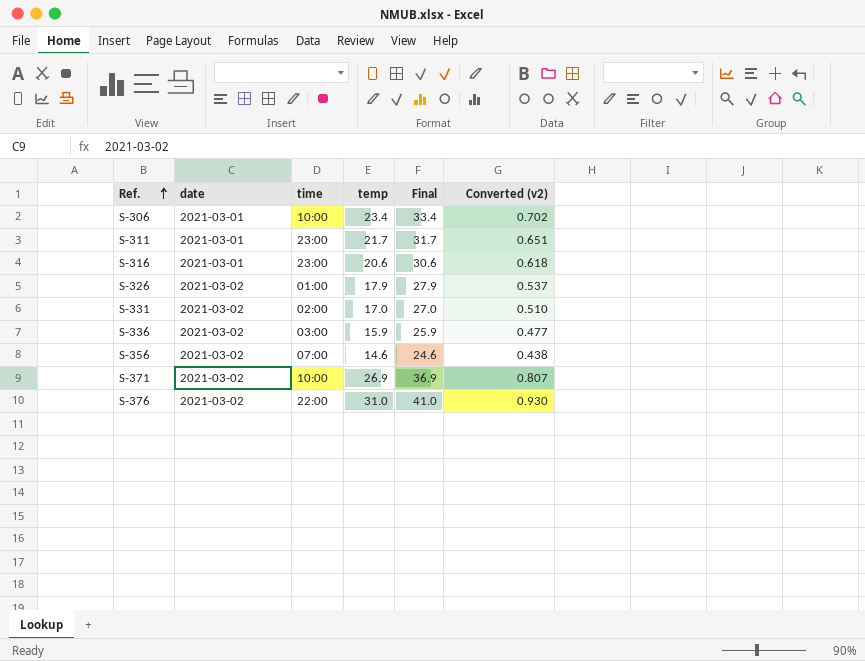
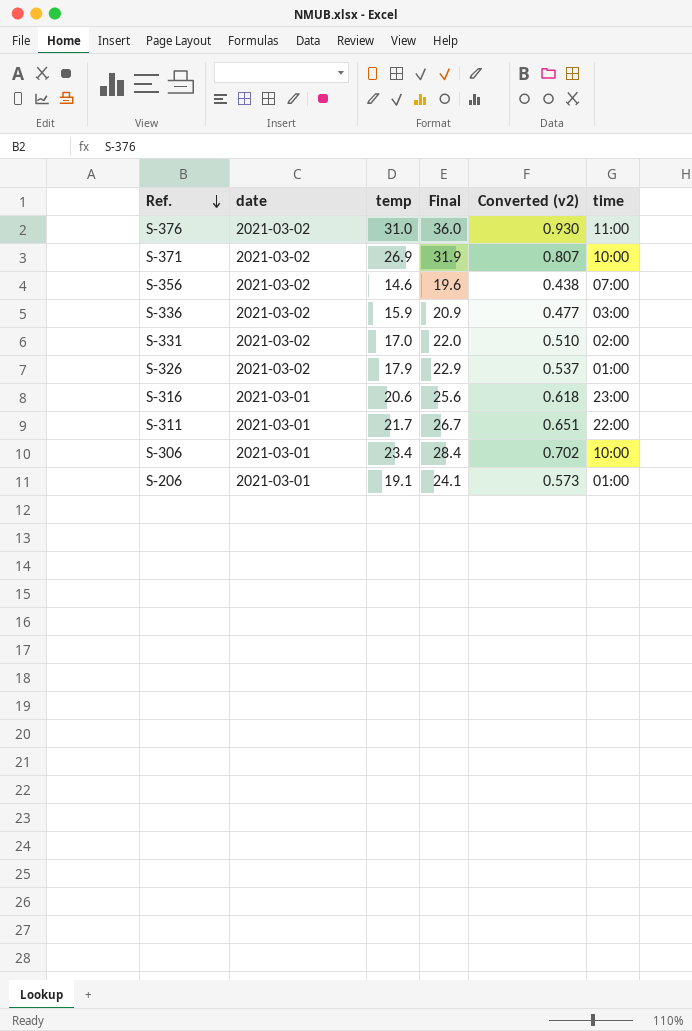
row order: Ref. ascending -> Ref. descending
column Final | formula: [temp] + 10 -> [temp] + 5
column time | position: 3 -> 6
S-376 | time: 22:00 -> 11:00
S-311 | time: 23:00 -> 22:00
row S-206: none -> 2021-03-01 | 19.1 | 24.1 | 0.573 | 01:00

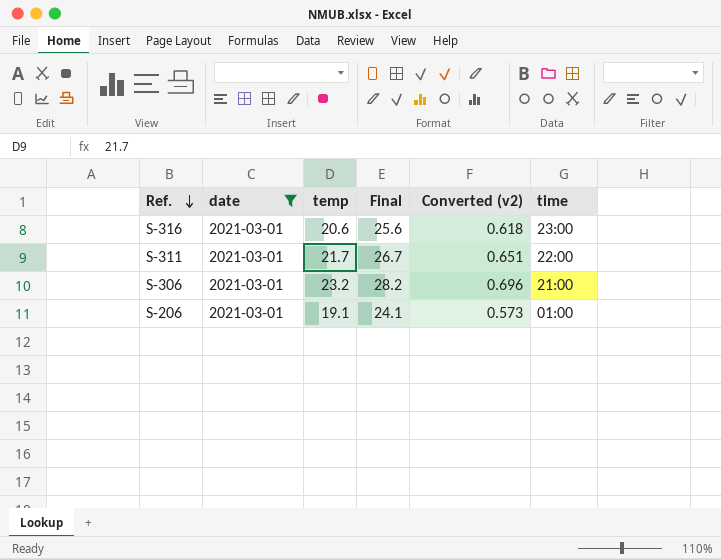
filter: none -> date = 2021-03-01
S-306 | temp: 23.4 -> 23.2
S-306 | Final: 28.4 -> 28.2
S-306 | Converted (v2): 0.702 -> 0.696
S-306 | time: 10:00 -> 21:00

